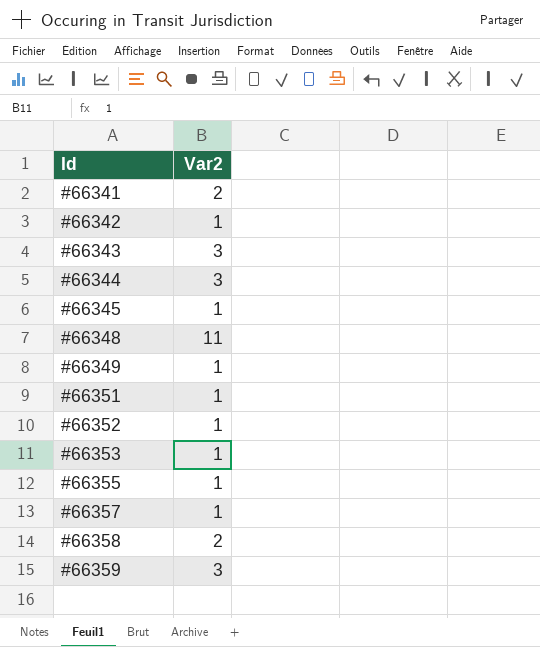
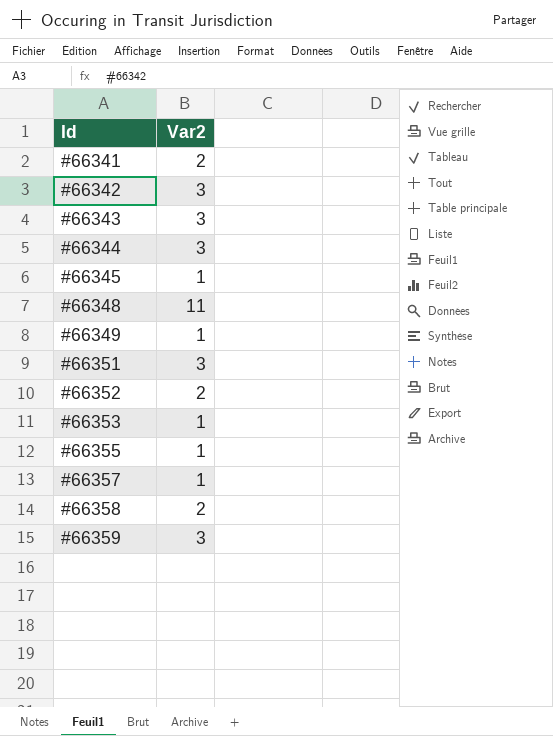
#66342 | Var2: 1 -> 3
#66351 | Var2: 1 -> 3
#66352 | Var2: 1 -> 2

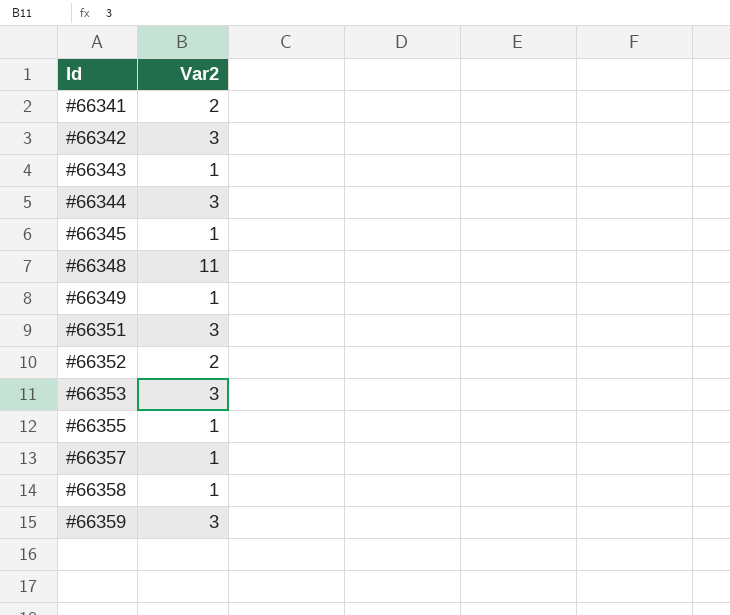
#66343 | Var2: 3 -> 1
#66353 | Var2: 1 -> 3
#66358 | Var2: 2 -> 1

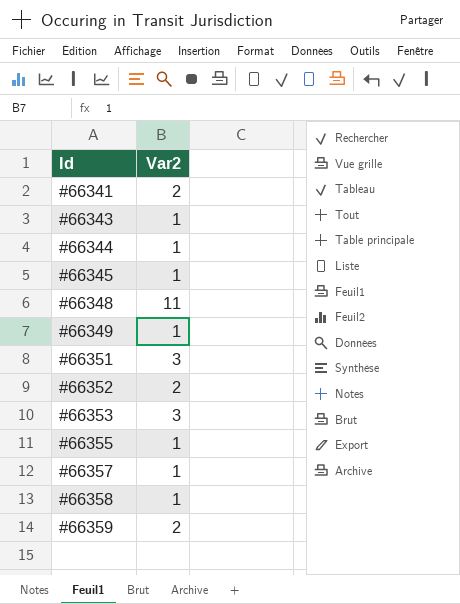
row #66342: 3 -> none
#66344 | Var2: 3 -> 1
#66359 | Var2: 3 -> 2

